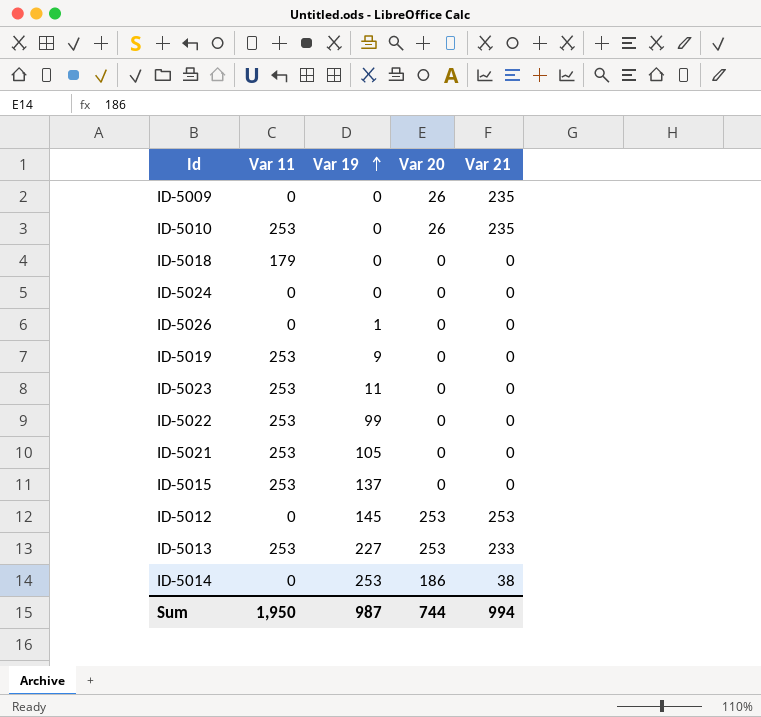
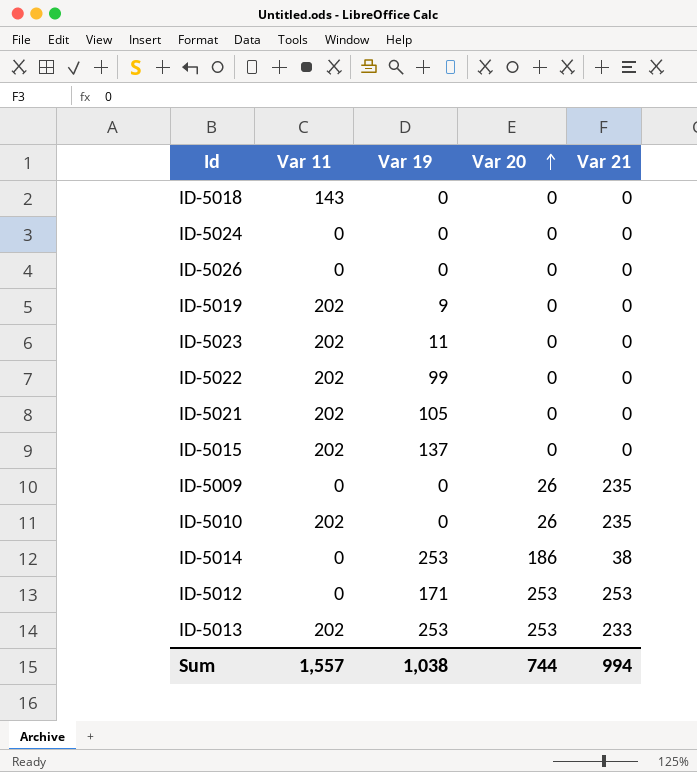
row order: Var 19 ascending -> Var 20 ascending
ID-5018 | Var 11: 179 -> 143
ID-5026 | Var 19: 1 -> 0
ID-5019 | Var 11: 253 -> 202
ID-5023 | Var 11: 253 -> 202
ID-5022 | Var 11: 253 -> 202
ID-5021 | Var 11: 253 -> 202
ID-5015 | Var 11: 253 -> 202
ID-5010 | Var 11: 253 -> 202
ID-5012 | Var 19: 145 -> 171
ID-5013 | Var 11: 253 -> 202
ID-5013 | Var 19: 227 -> 253
Sum | Var 11: 1,950 -> 1,557
Sum | Var 19: 987 -> 1,038

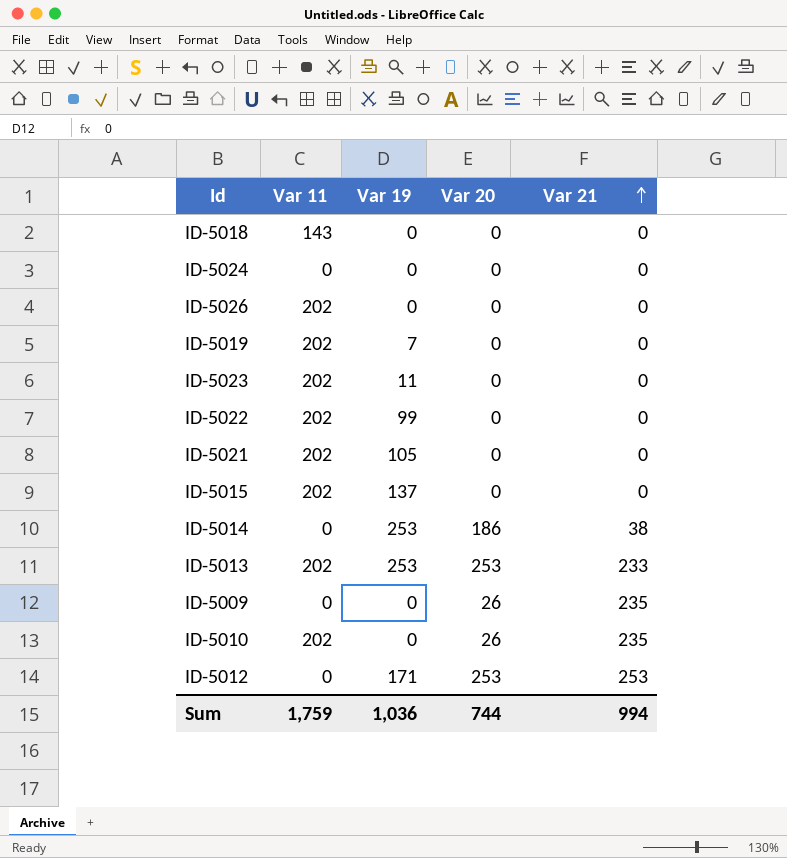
row order: Var 20 ascending -> Var 21 ascending
ID-5026 | Var 11: 0 -> 202
ID-5019 | Var 19: 9 -> 7
Sum | Var 11: 1,557 -> 1,759
Sum | Var 19: 1,038 -> 1,036

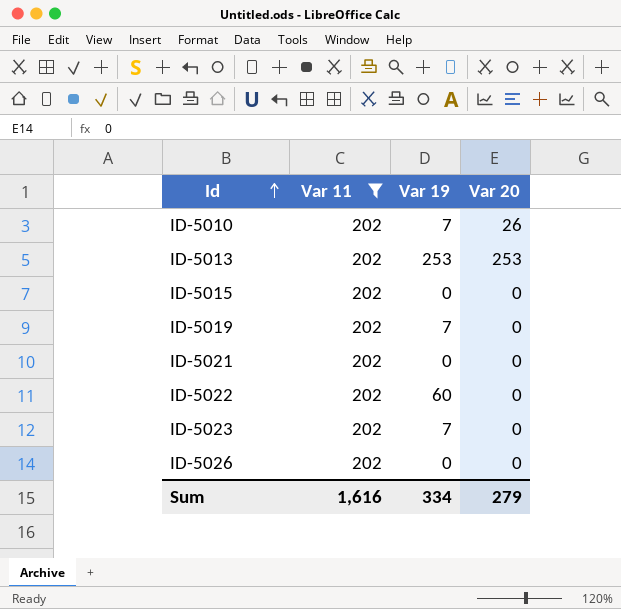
filter: none -> Var 11 = 202
row order: Var 21 ascending -> Id ascending
column Var 21 | position: 5 -> none
ID-5010 | Var 19: 0 -> 7
ID-5015 | Var 19: 137 -> 0
ID-5021 | Var 19: 105 -> 0
ID-5022 | Var 19: 99 -> 60
ID-5023 | Var 19: 11 -> 7
Sum | Var 11: 1,759 -> 1,616
Sum | Var 19: 1,036 -> 334
Sum | Var 20: 744 -> 279

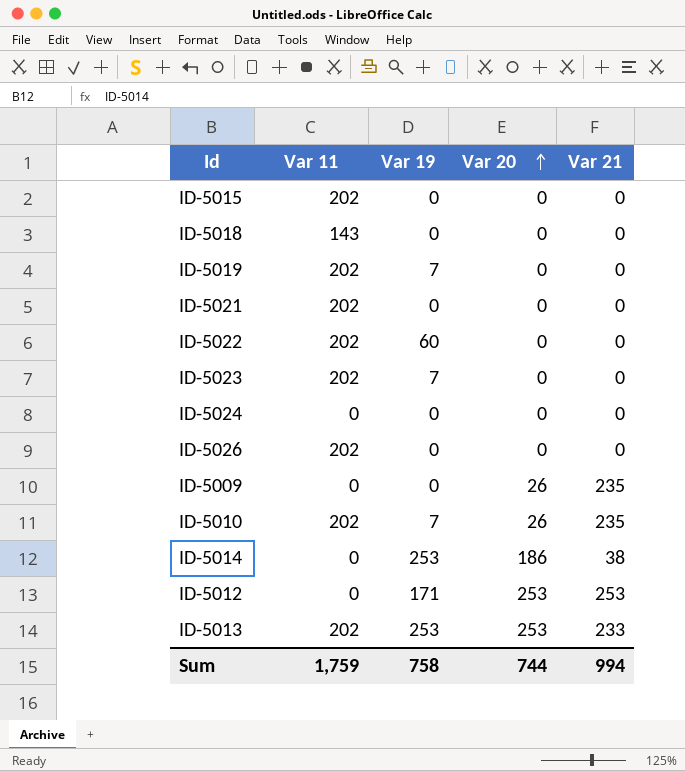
filter: Var 11 = 202 -> none
row order: Id ascending -> Var 20 ascending
column Var 21 | position: none -> 5
Sum | Var 11: 1,616 -> 1,759
Sum | Var 19: 334 -> 758
Sum | Var 20: 279 -> 744

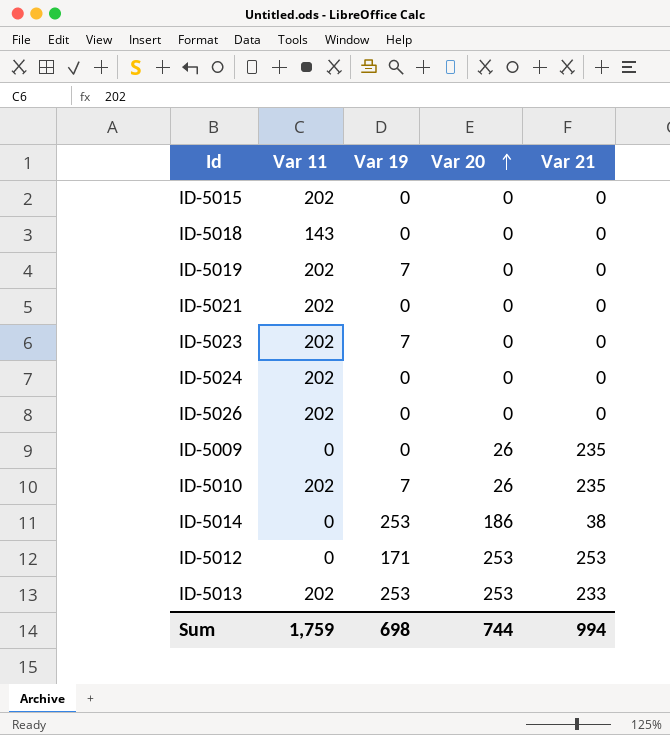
row ID-5022: 202 | 60 | 0 | 0 -> none
ID-5024 | Var 11: 0 -> 202
Sum | Var 19: 758 -> 698

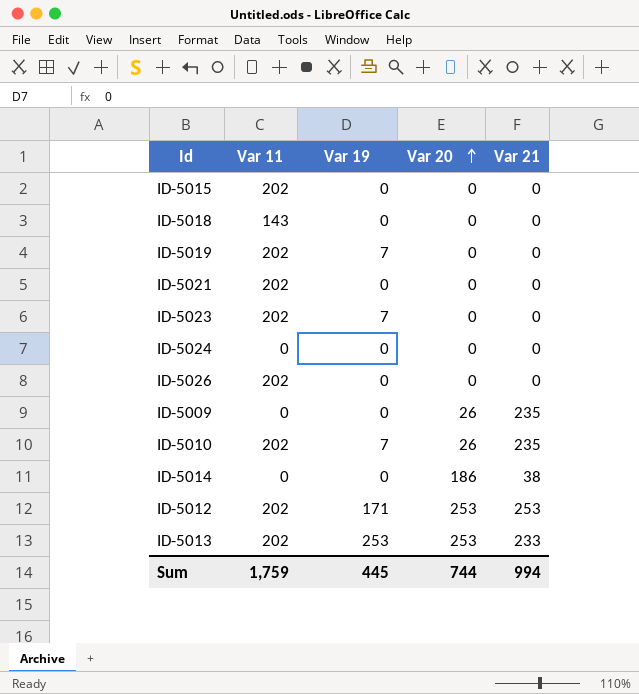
ID-5024 | Var 11: 202 -> 0
ID-5014 | Var 19: 253 -> 0
ID-5012 | Var 11: 0 -> 202
Sum | Var 19: 698 -> 445

